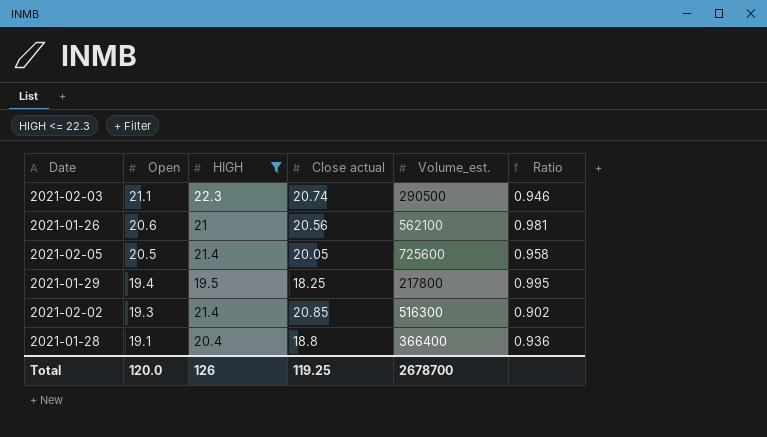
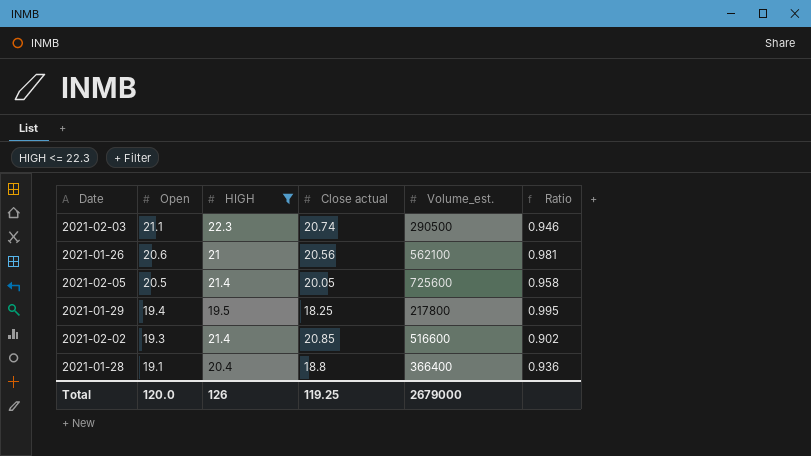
2021-02-02 | Volume_est.: 516300 -> 516600
Total | Volume_est.: 2678700 -> 2679000

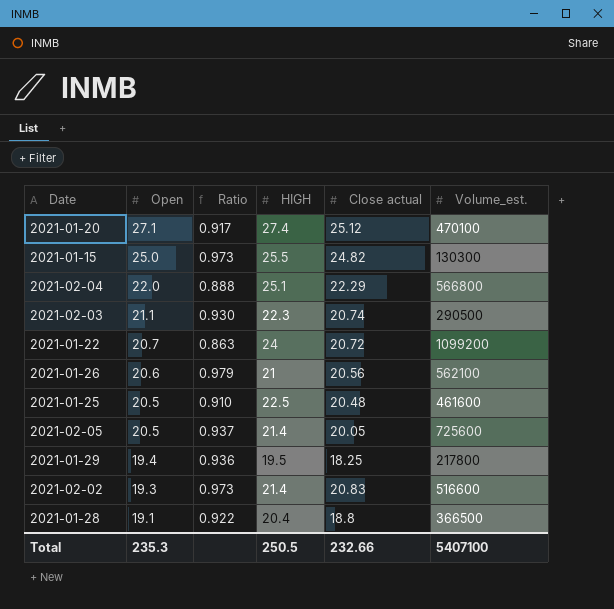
filter: HIGH <= 22.3 -> none
column Ratio | formula: [Open] / [HIGH] -> [Close actual] / [HIGH]
column Ratio | position: 6 -> 3
2021-02-02 | Close actual: 20.85 -> 20.83
2021-01-28 | Volume_est.: 366400 -> 366500
Total | Open: 120.0 -> 235.3
Total | HIGH: 126 -> 250.5
Total | Close actual: 119.25 -> 232.66
Total | Volume_est.: 2679000 -> 5407100

